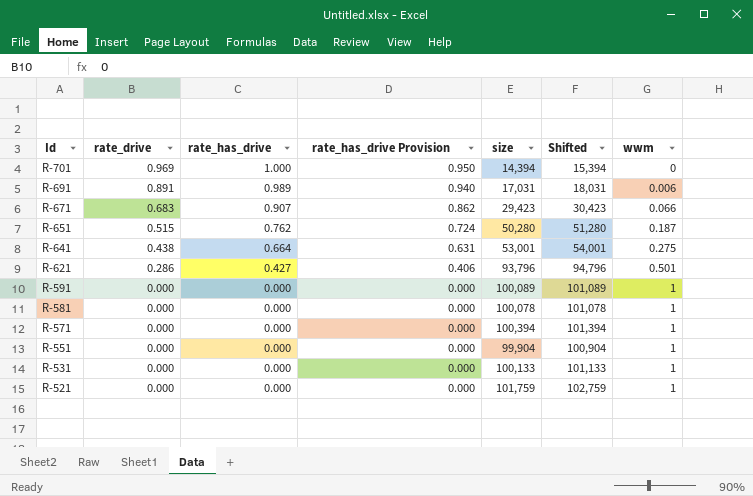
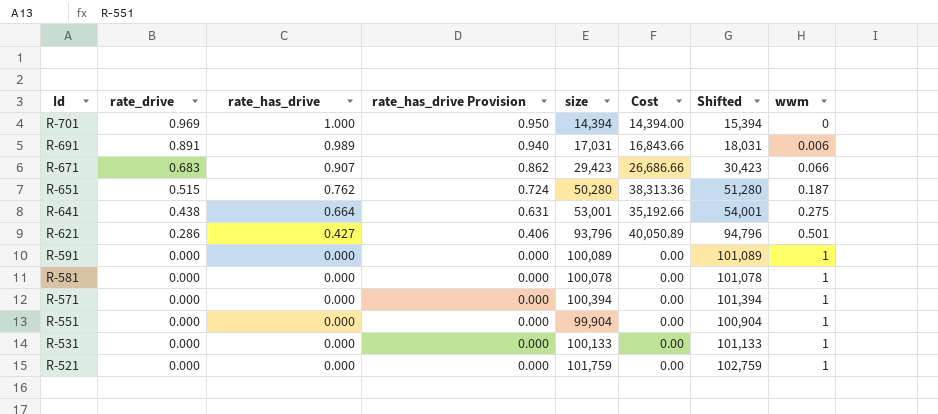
column Cost | formula: none -> [rate_has_drive] * [size]

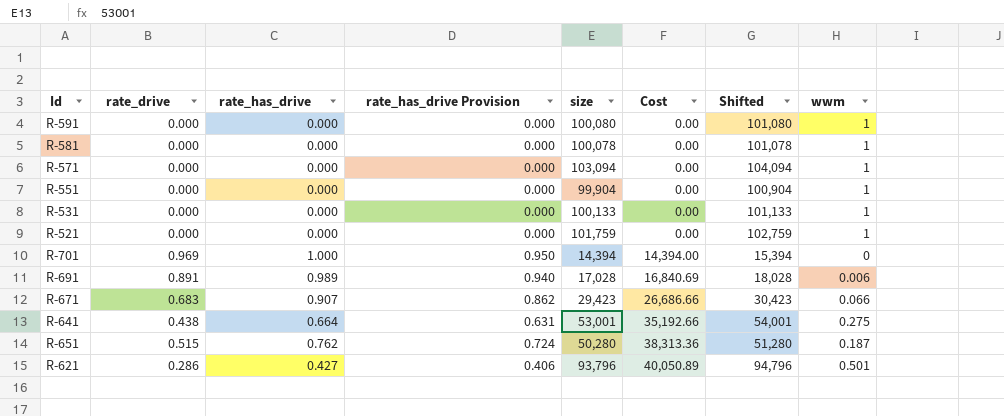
row order: Id descending -> Cost ascending
R-591 | size: 100,089 -> 100,080
R-591 | Shifted: 101,089 -> 101,080
R-571 | size: 100,394 -> 103,094
R-571 | Shifted: 101,394 -> 104,094
R-691 | size: 17,031 -> 17,028
R-691 | Cost: 16,843.66 -> 16,840.69
R-691 | Shifted: 18,031 -> 18,028

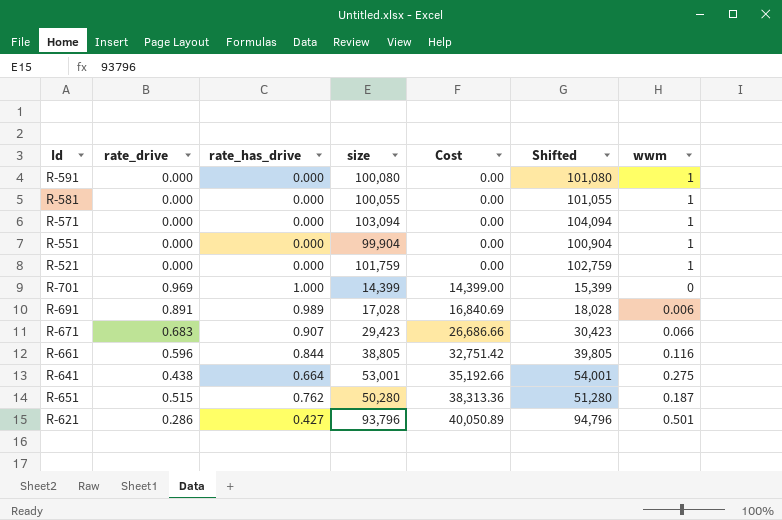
column rate_has_drive Provision | formula: [rate_has_drive] * 0.95 -> none
row R-531: 0.000 | 0.000 | 0.000 | 100,133 | 0.00 | 101,133 | 1 -> none
R-581 | size: 100,078 -> 100,055
R-581 | Shifted: 101,078 -> 101,055
R-701 | size: 14,394 -> 14,399
R-701 | Cost: 14,394.00 -> 14,399.00
R-701 | Shifted: 15,394 -> 15,399
row R-661: none -> 0.596 | 0.844 | 38,805 | 32,751.42 | 39,805 | 0.116

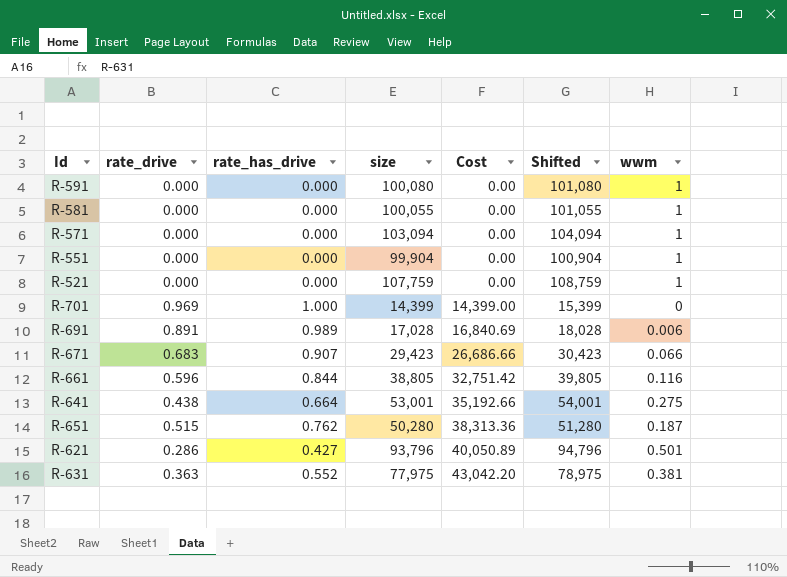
R-521 | size: 101,759 -> 107,759
R-521 | Shifted: 102,759 -> 108,759
row R-631: none -> 0.363 | 0.552 | 77,975 | 43,042.20 | 78,975 | 0.381

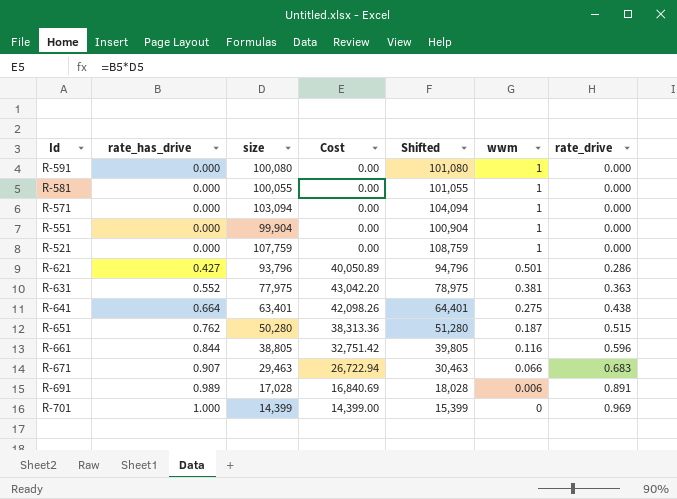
row order: Cost ascending -> rate_has_drive ascending
column rate_drive | position: 2 -> 7
R-641 | size: 53,001 -> 63,401
R-641 | Cost: 35,192.66 -> 42,098.26
R-641 | Shifted: 54,001 -> 64,401
R-671 | size: 29,423 -> 29,463
R-671 | Cost: 26,686.66 -> 26,722.94
R-671 | Shifted: 30,423 -> 30,463

